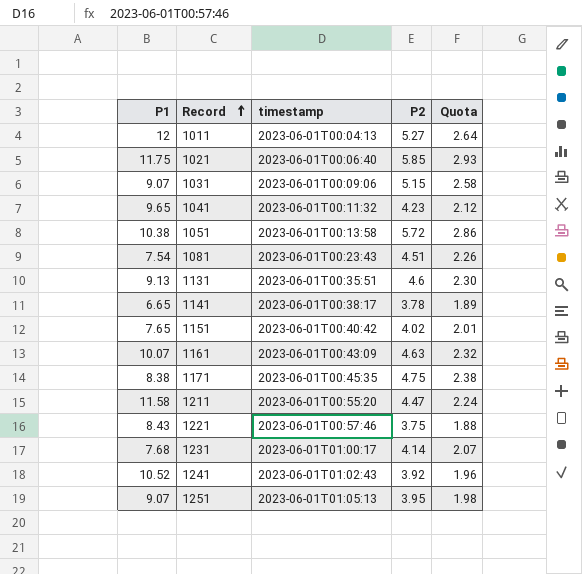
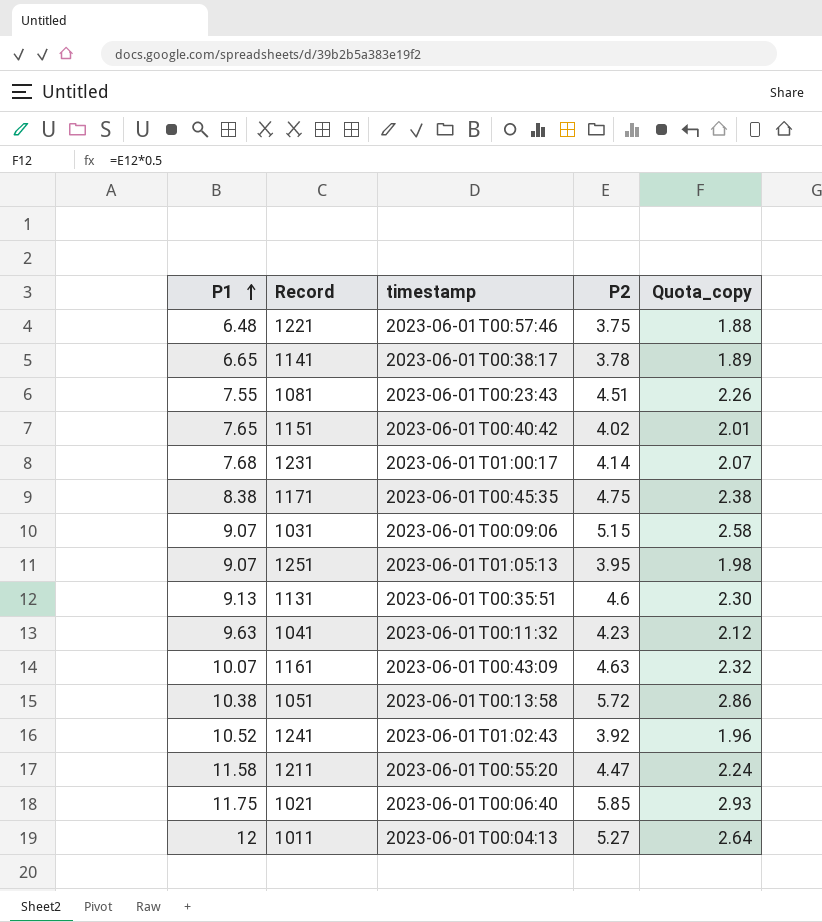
row order: Record ascending -> P1 ascending
column name: Quota -> Quota_copy
1221 | P1: 8.43 -> 6.48
1081 | P1: 7.54 -> 7.55
1041 | P1: 9.65 -> 9.63

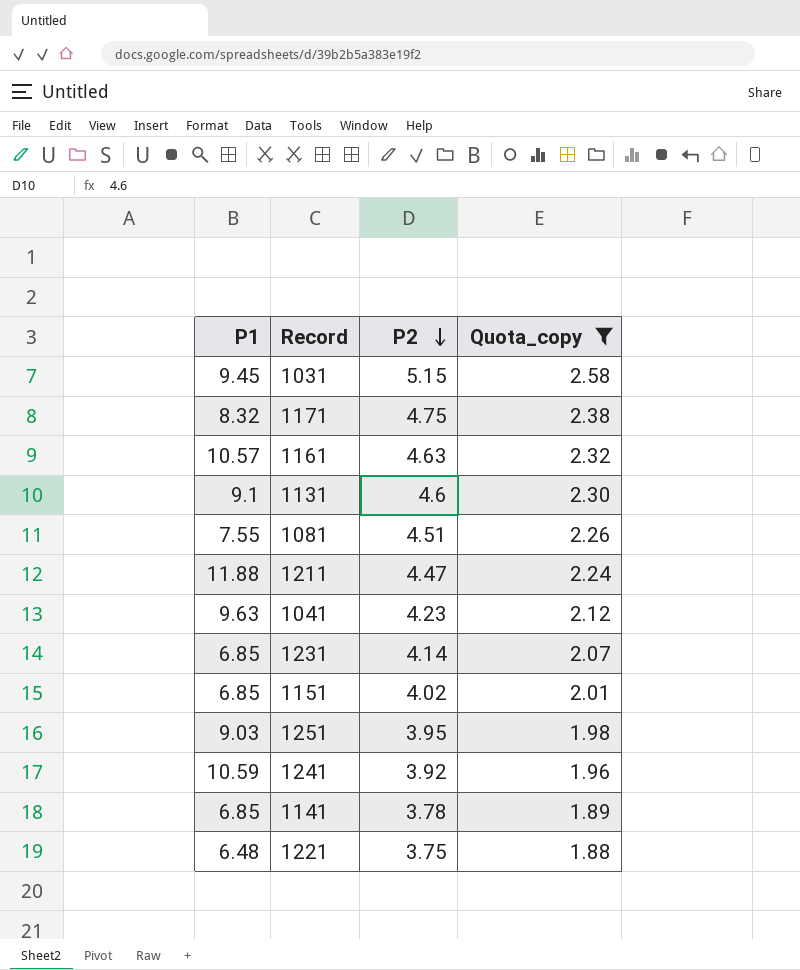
filter: none -> Quota_copy <= 2.58
row order: P1 ascending -> P2 descending
column timestamp | position: 3 -> none
1031 | P1: 9.07 -> 9.45
1171 | P1: 8.38 -> 8.32
1161 | P1: 10.07 -> 10.57
1131 | P1: 9.13 -> 9.1
1211 | P1: 11.58 -> 11.88
1231 | P1: 7.68 -> 6.85
1151 | P1: 7.65 -> 6.85
1251 | P1: 9.07 -> 9.03
1241 | P1: 10.52 -> 10.59
1141 | P1: 6.65 -> 6.85

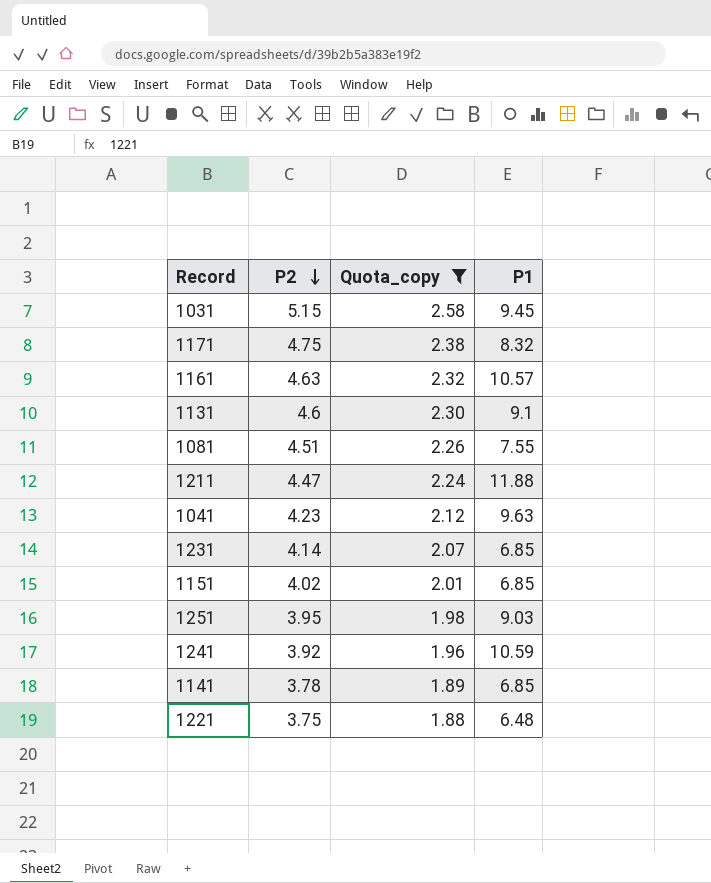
column P1 | position: 1 -> 4

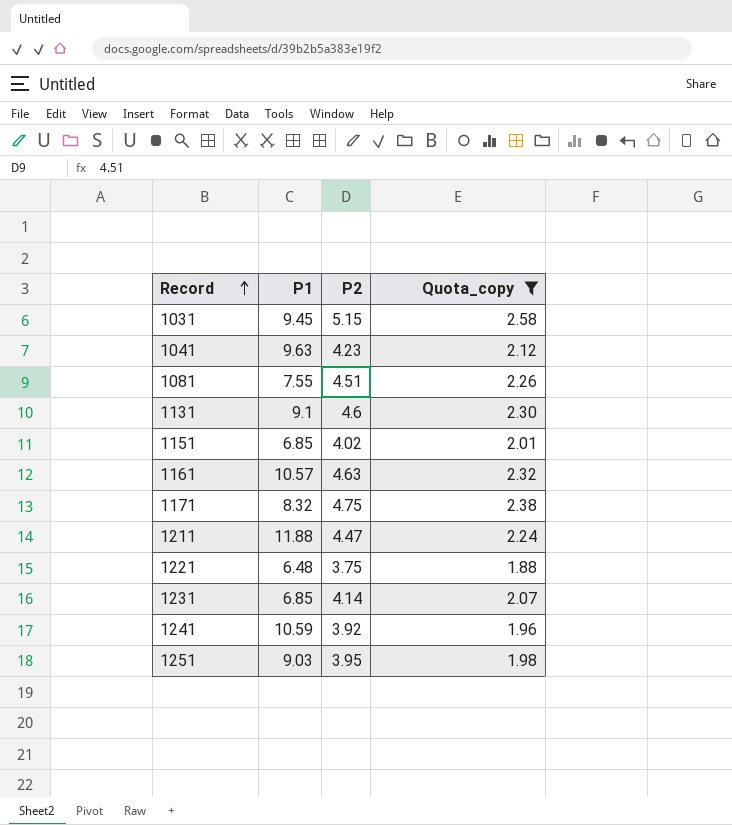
row order: P2 descending -> Record ascending
column P1 | position: 4 -> 2
row 1141: 3.78 | 1.89 | 6.85 -> none

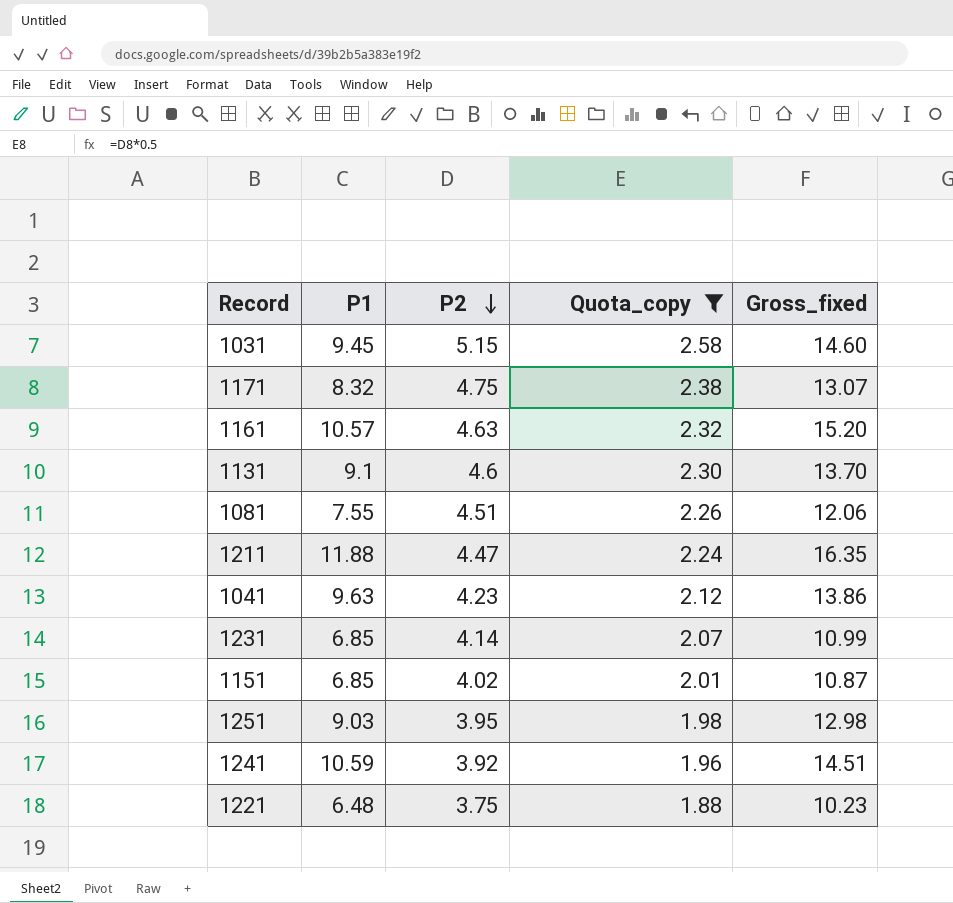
row order: Record ascending -> P2 descending
column Gross_fixed | formula: none -> [P1] + [P2]

